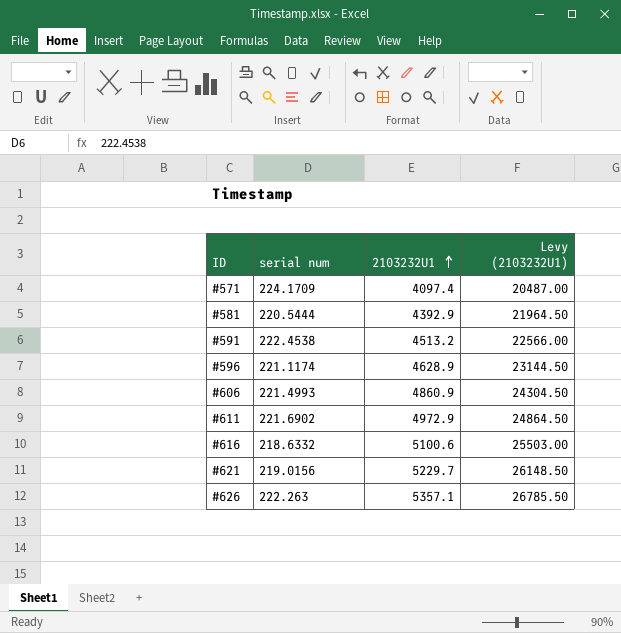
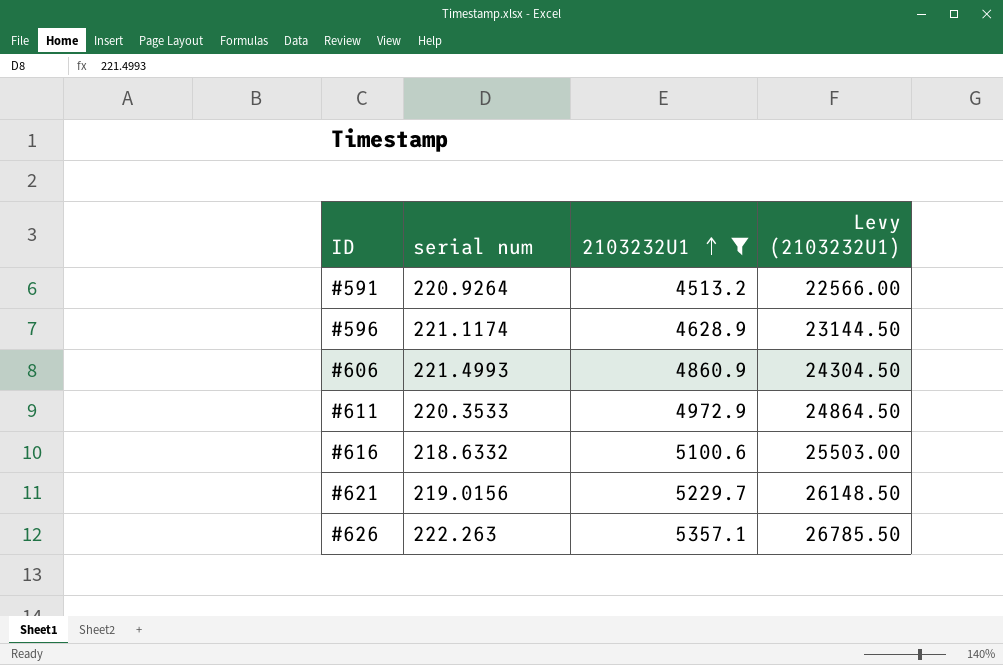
filter: none -> 2103232U1 >= 4513.2
#591 | serial num: 222.4538 -> 220.9264
#611 | serial num: 221.6902 -> 220.3533

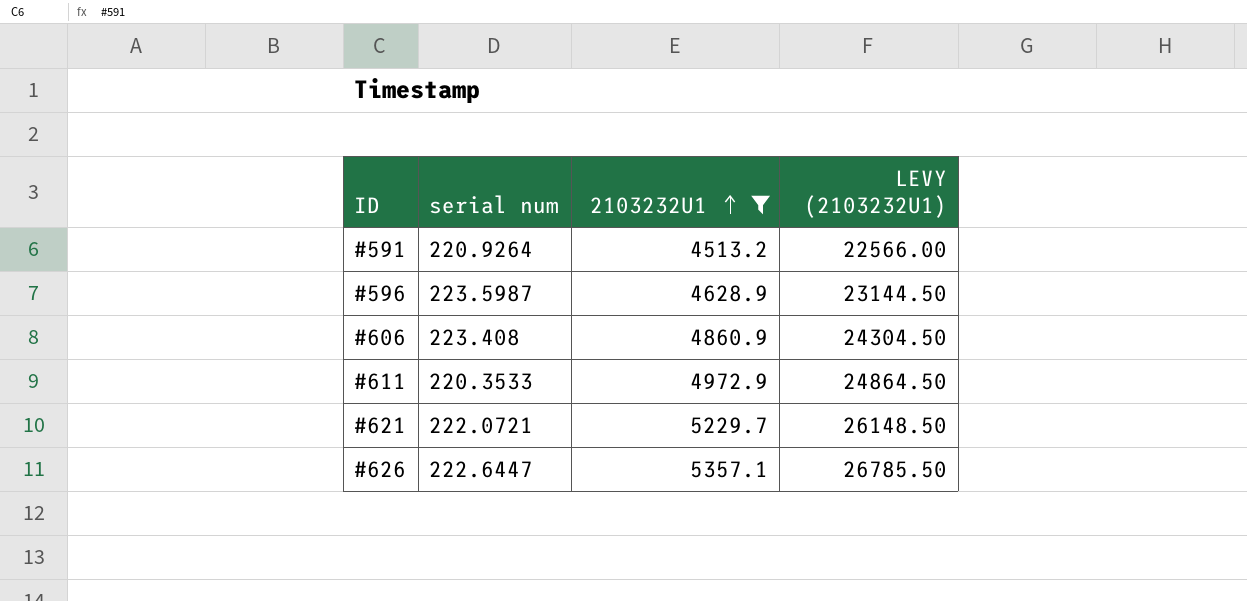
column name: Levy (2103232U1) -> LEVY (2103232U1)
row #616: 218.6332 | 5100.6 | 25503.00 -> none
#596 | serial num: 221.1174 -> 223.5987
#606 | serial num: 221.4993 -> 223.408
#621 | serial num: 219.0156 -> 222.0721
#626 | serial num: 222.263 -> 222.6447

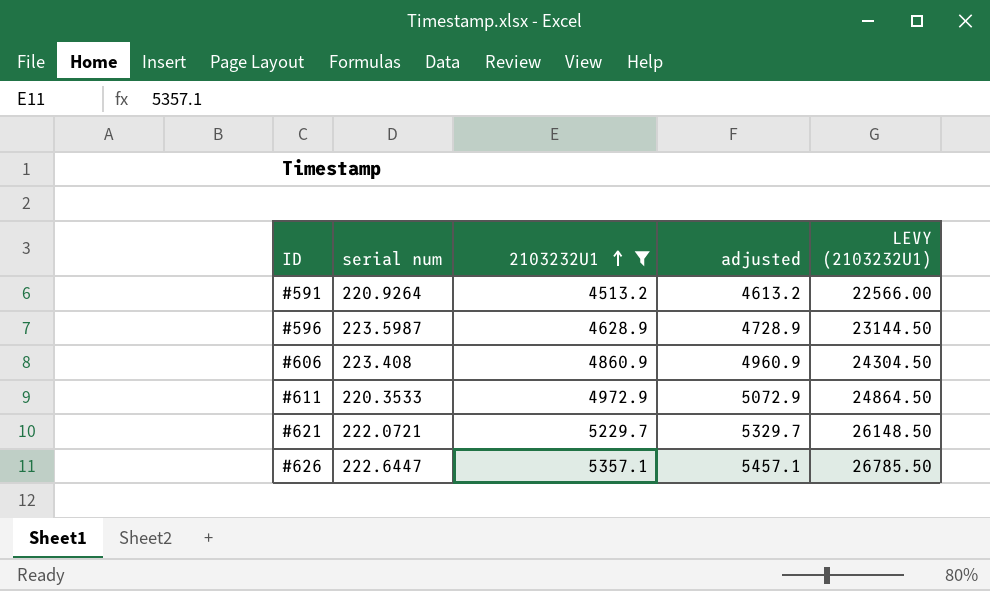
column adjusted | formula: none -> [2103232U1] + 100

